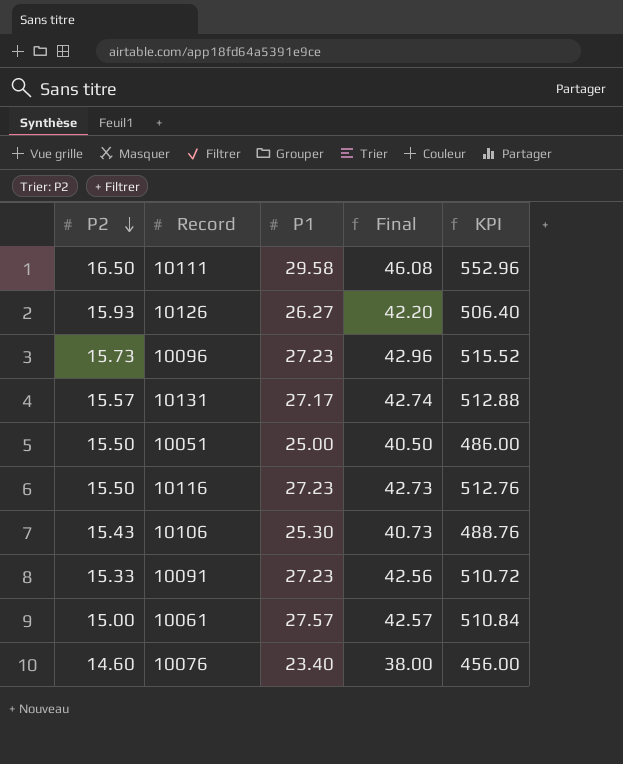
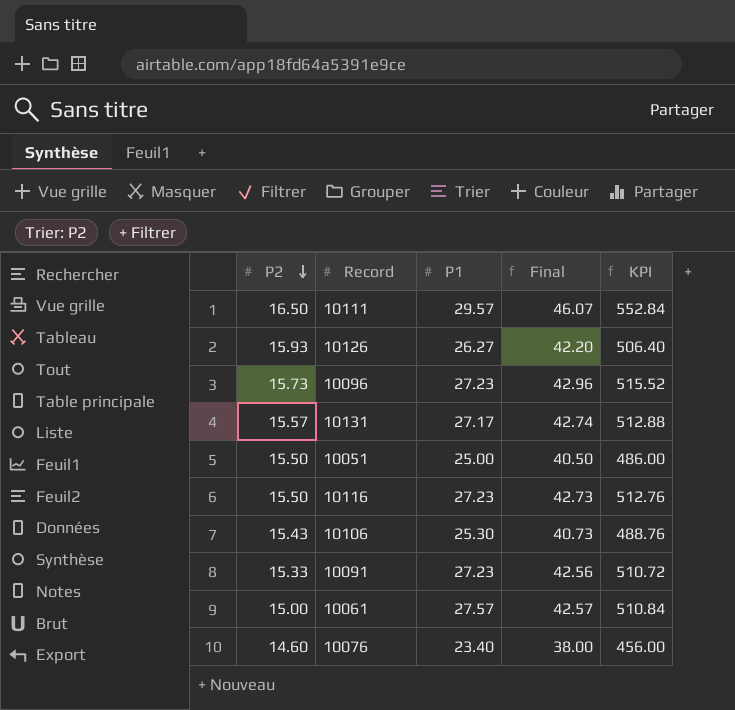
10111 | P1: 29.58 -> 29.57
10111 | Final: 46.08 -> 46.07
10111 | KPI: 552.96 -> 552.84

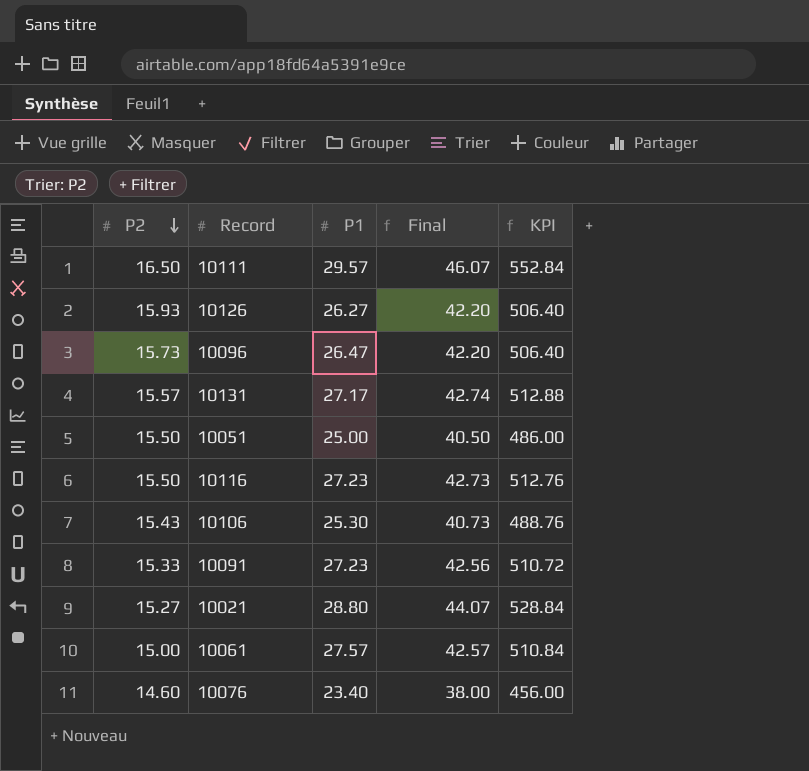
10096 | P1: 27.23 -> 26.47
10096 | Final: 42.96 -> 42.20
10096 | KPI: 515.52 -> 506.40
row 10021: none -> 15.27 | 28.80 | 44.07 | 528.84

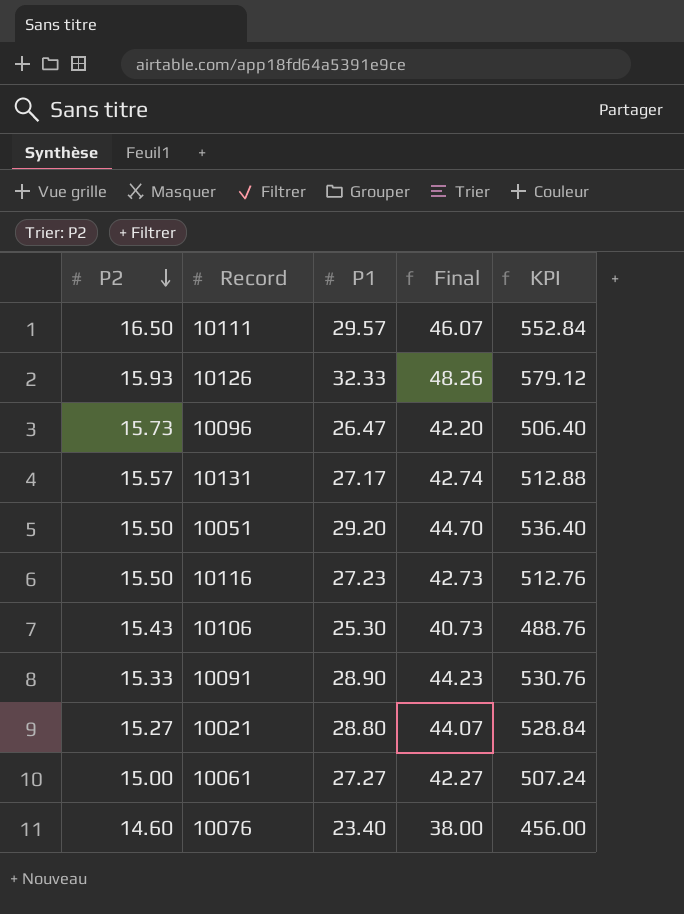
10126 | P1: 26.27 -> 32.33
10126 | Final: 42.20 -> 48.26
10126 | KPI: 506.40 -> 579.12
10051 | P1: 25.00 -> 29.20
10051 | Final: 40.50 -> 44.70
10051 | KPI: 486.00 -> 536.40
10091 | P1: 27.23 -> 28.90
10091 | Final: 42.56 -> 44.23
10091 | KPI: 510.72 -> 530.76
10061 | P1: 27.57 -> 27.27
10061 | Final: 42.57 -> 42.27
10061 | KPI: 510.84 -> 507.24

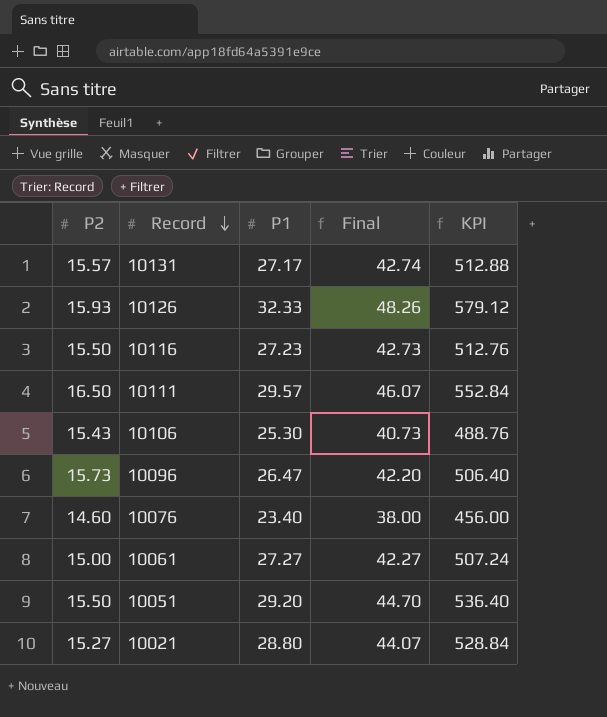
row order: P2 descending -> Record descending
row 10091: 15.33 | 28.90 | 44.23 | 530.76 -> none

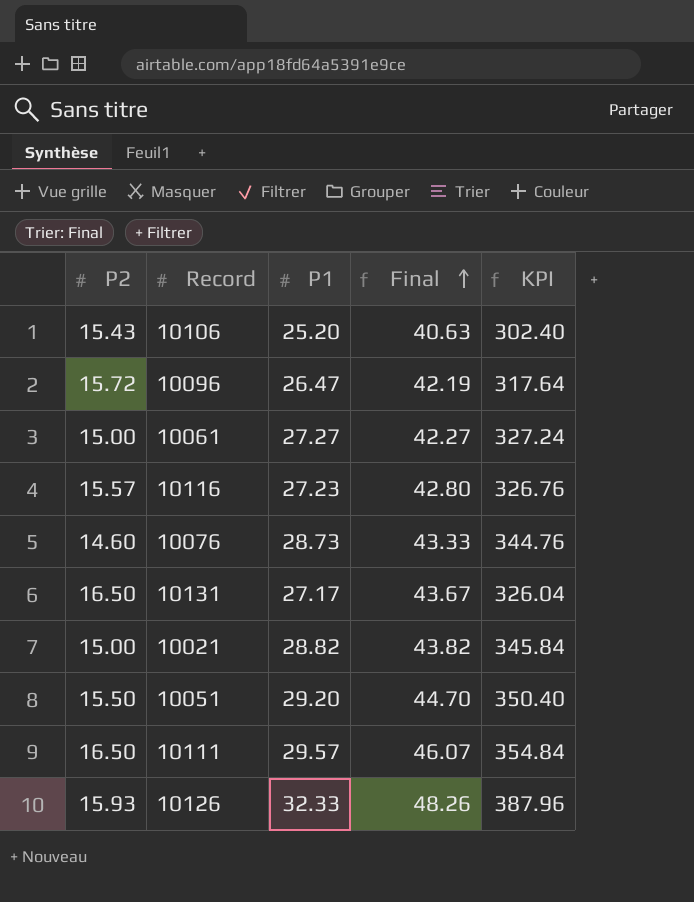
row order: Record descending -> Final ascending
column KPI | formula: [Final] * 12 -> [P1] * 12
10106 | P1: 25.30 -> 25.20
10106 | Final: 40.73 -> 40.63
10096 | P2: 15.73 -> 15.72
10096 | Final: 42.20 -> 42.19
10116 | P2: 15.50 -> 15.57
10116 | Final: 42.73 -> 42.80
10076 | P1: 23.40 -> 28.73
10076 | Final: 38.00 -> 43.33
10131 | P2: 15.57 -> 16.50
10131 | Final: 42.74 -> 43.67
10021 | P2: 15.27 -> 15.00
10021 | P1: 28.80 -> 28.82
10021 | Final: 44.07 -> 43.82

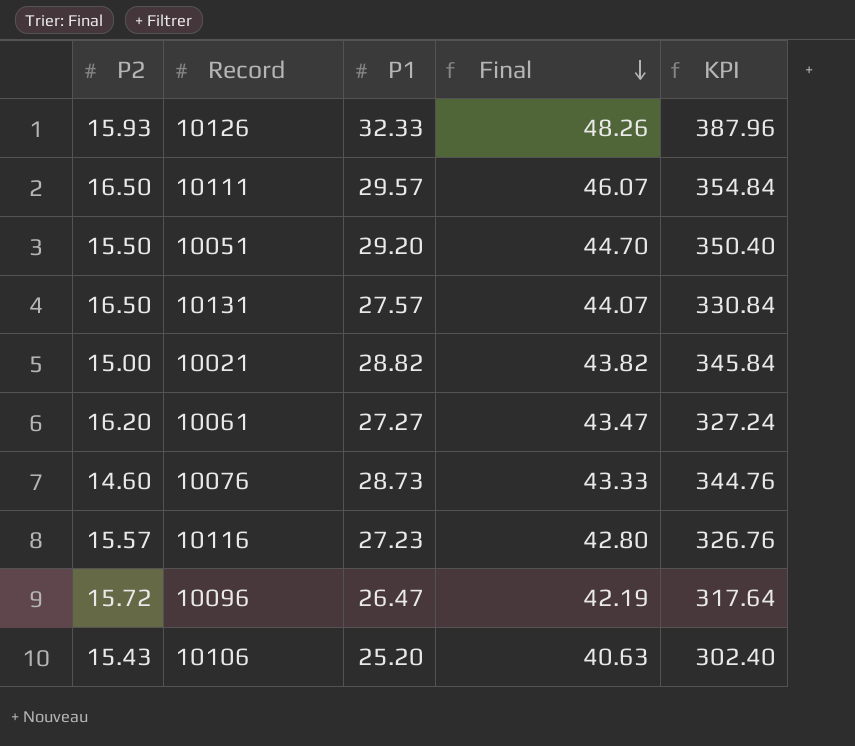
row order: Final ascending -> Final descending
10131 | P1: 27.17 -> 27.57
10131 | Final: 43.67 -> 44.07
10131 | KPI: 326.04 -> 330.84
10061 | P2: 15.00 -> 16.20
10061 | Final: 42.27 -> 43.47

